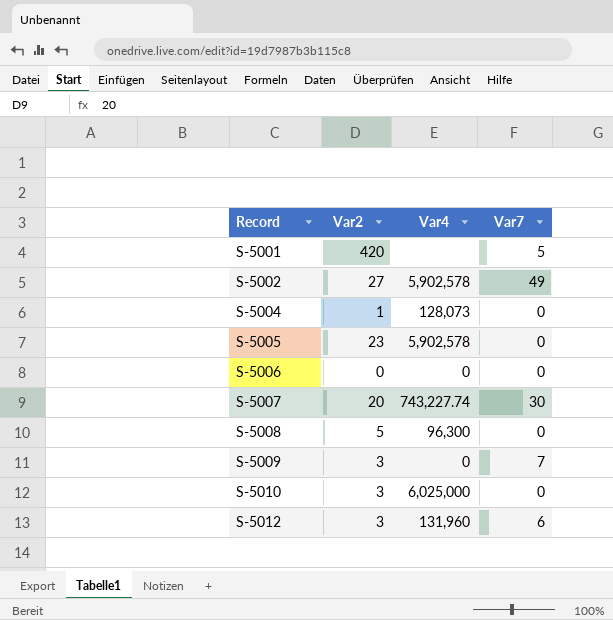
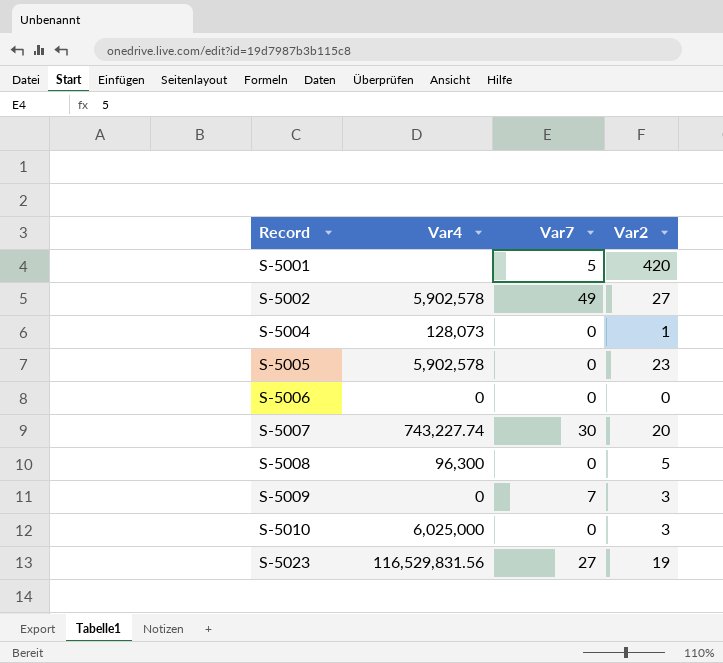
column Var2 | position: 2 -> 4
row S-5012: 3 | 131,960 | 6 -> none
row S-5023: none -> 116,529,831.56 | 27 | 19

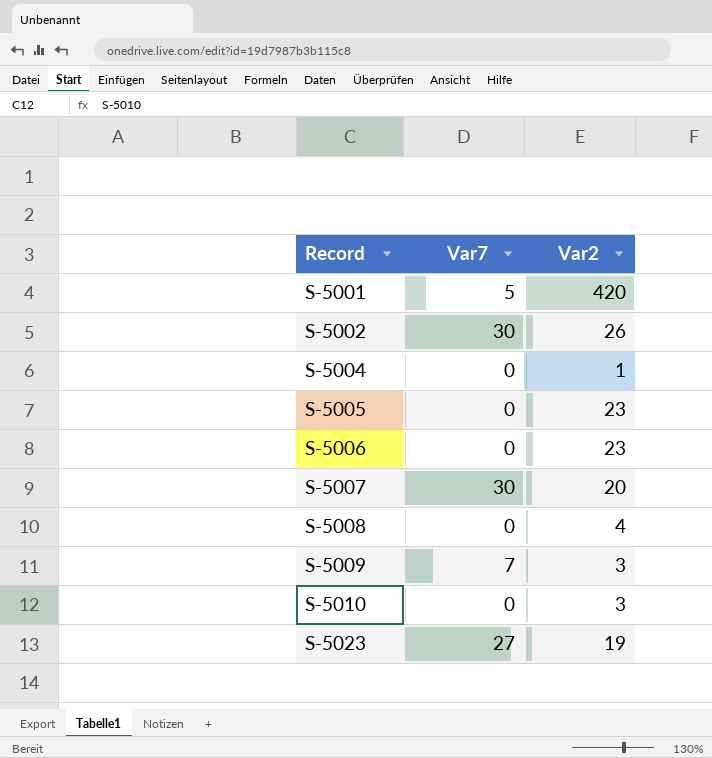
column Var4 | position: 2 -> none
S-5002 | Var7: 49 -> 30
S-5002 | Var2: 27 -> 26
S-5006 | Var2: 0 -> 23
S-5008 | Var2: 5 -> 4

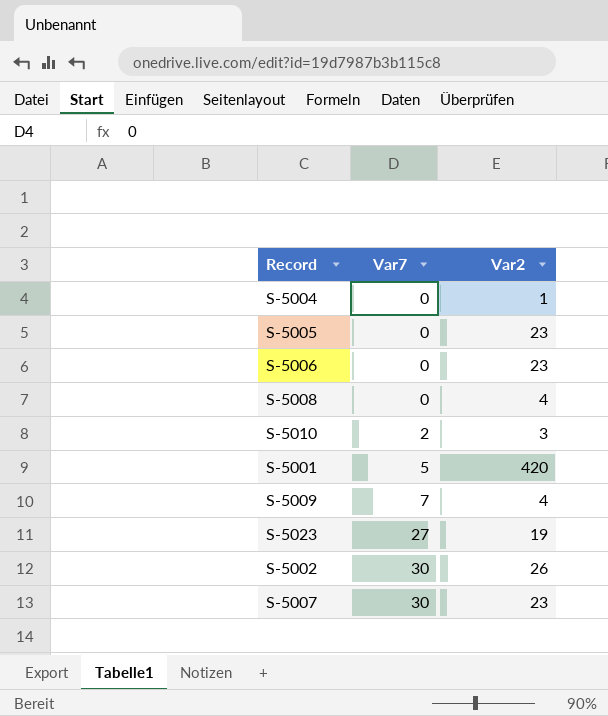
row order: Record ascending -> Var7 ascending
S-5010 | Var7: 0 -> 2
S-5009 | Var2: 3 -> 4
S-5007 | Var2: 20 -> 23

